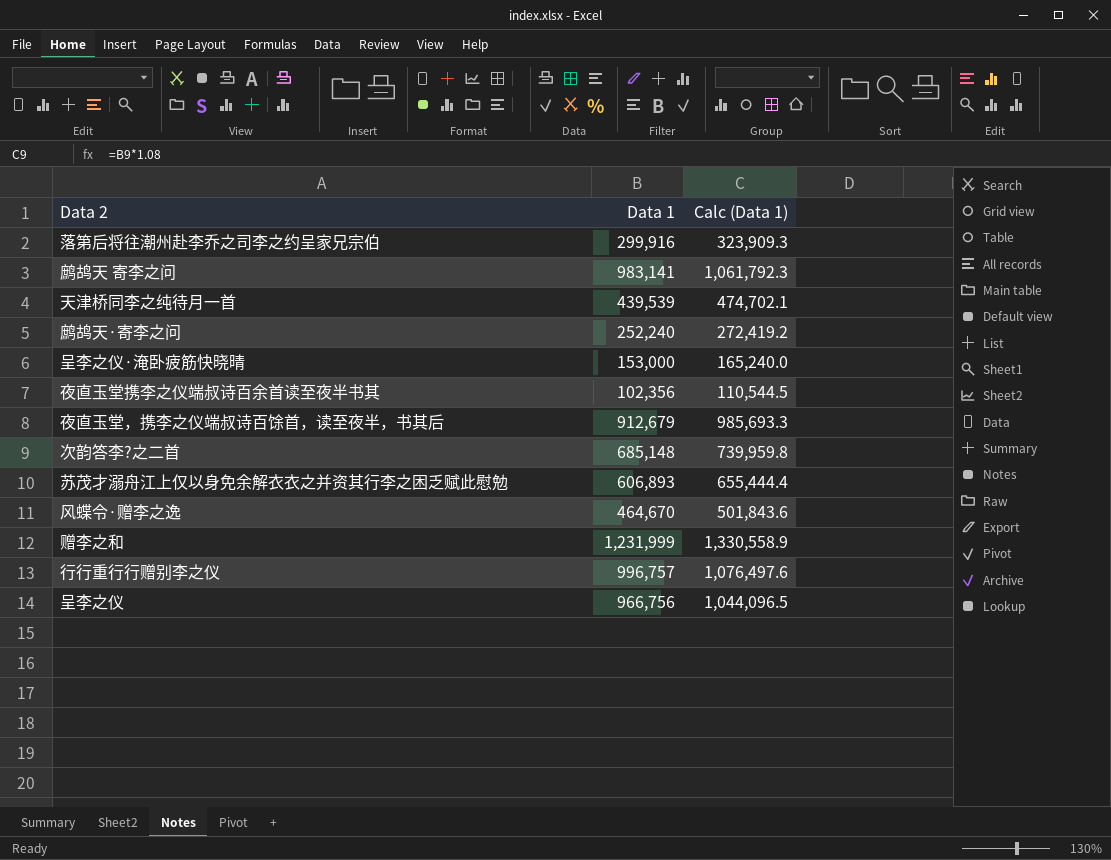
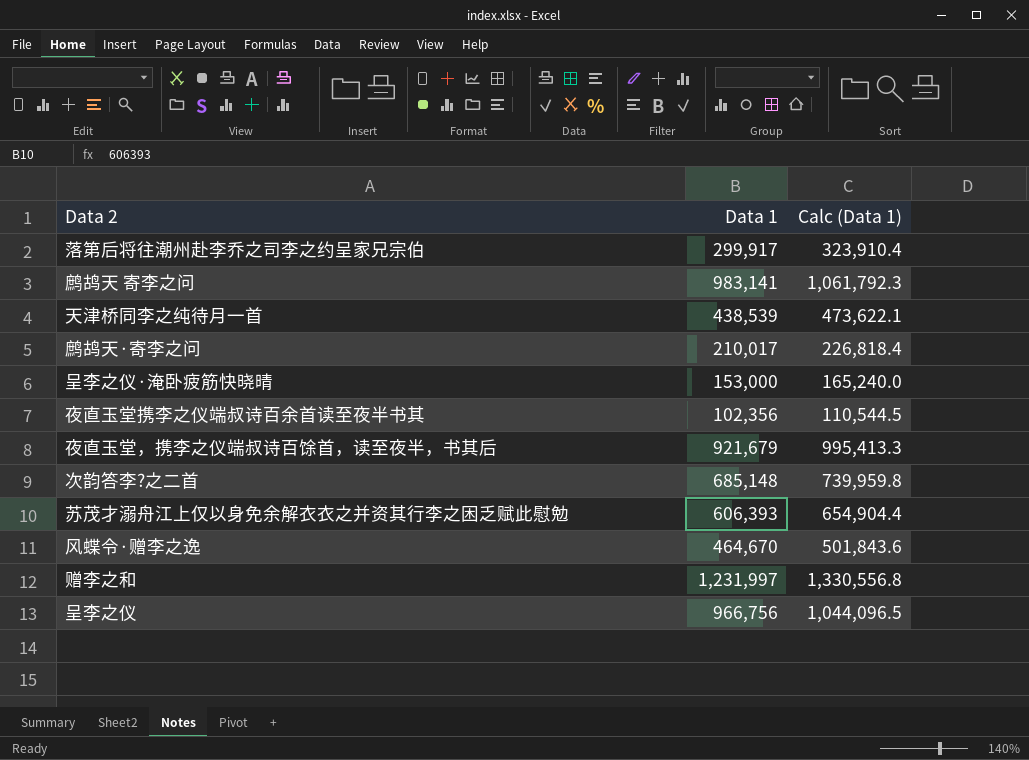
row 行行重行行赠别李之仪: 996,757 | 1,076,497.6 -> none
落第后将往潮州赴李乔之司李之约呈家兄宗伯 | Data 1: 299,916 -> 299,917
落第后将往潮州赴李乔之司李之约呈家兄宗伯 | Calc (Data 1): 323,909.3 -> 323,910.4
天津桥同李之纯待月一首 | Data 1: 439,539 -> 438,539
天津桥同李之纯待月一首 | Calc (Data 1): 474,702.1 -> 473,622.1
鹧鸪天·寄李之问 | Data 1: 252,240 -> 210,017
鹧鸪天·寄李之问 | Calc (Data 1): 272,419.2 -> 226,818.4
夜直玉堂，携李之仪端叔诗百馀首，读至夜半，书其后 | Data 1: 912,679 -> 921,679
夜直玉堂，携李之仪端叔诗百馀首，读至夜半，书其后 | Calc (Data 1): 985,693.3 -> 995,413.3
苏茂才溺舟江上仅以身免余解衣衣之并资其行李之困乏赋此慰勉 | Data 1: 606,893 -> 606,393
苏茂才溺舟江上仅以身免余解衣衣之并资其行李之困乏赋此慰勉 | Calc (Data 1): 655,444.4 -> 654,904.4
赠李之和 | Data 1: 1,231,999 -> 1,231,997
赠李之和 | Calc (Data 1): 1,330,558.9 -> 1,330,556.8

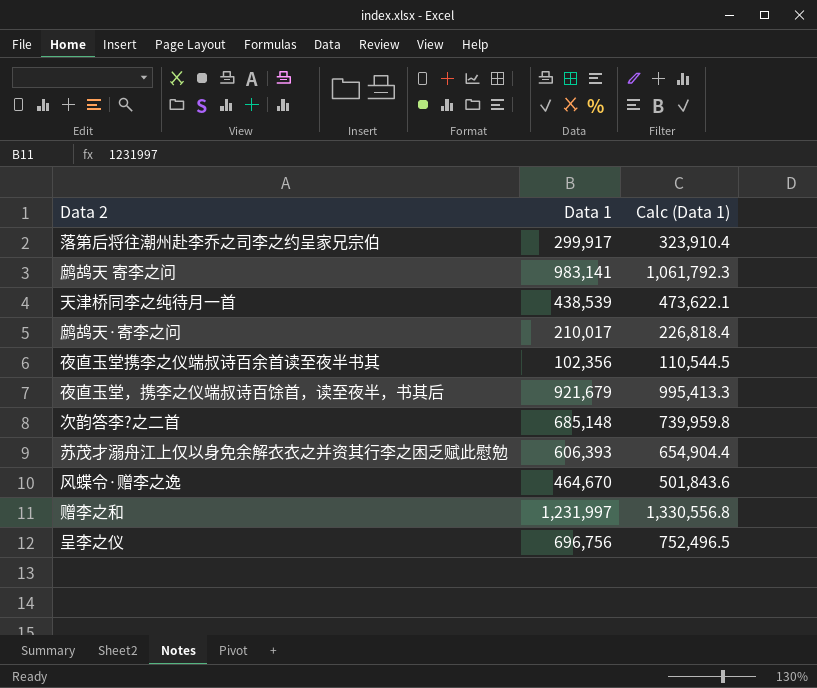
row 呈李之仪·淹卧疲筋快晓晴: 153,000 | 165,240.0 -> none
呈李之仪 | Data 1: 966,756 -> 696,756
呈李之仪 | Calc (Data 1): 1,044,096.5 -> 752,496.5

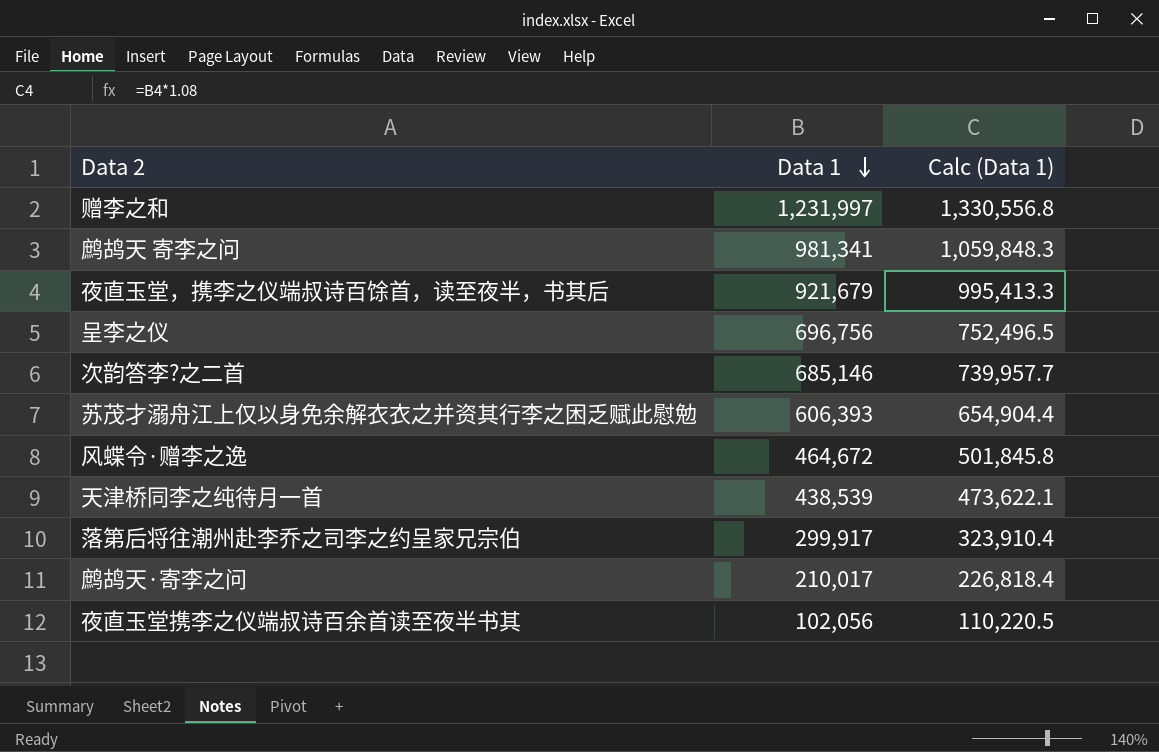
row order: none -> Data 1 descending
鹧鸪天 寄李之问 | Data 1: 983,141 -> 981,341
鹧鸪天 寄李之问 | Calc (Data 1): 1,061,792.3 -> 1,059,848.3
次韵答李?之二首 | Data 1: 685,148 -> 685,146
次韵答李?之二首 | Calc (Data 1): 739,959.8 -> 739,957.7
风蝶令·赠李之逸 | Data 1: 464,670 -> 464,672
风蝶令·赠李之逸 | Calc (Data 1): 501,843.6 -> 501,845.8
夜直玉堂携李之仪端叔诗百余首读至夜半书其 | Data 1: 102,356 -> 102,056
夜直玉堂携李之仪端叔诗百余首读至夜半书其 | Calc (Data 1): 110,544.5 -> 110,220.5

